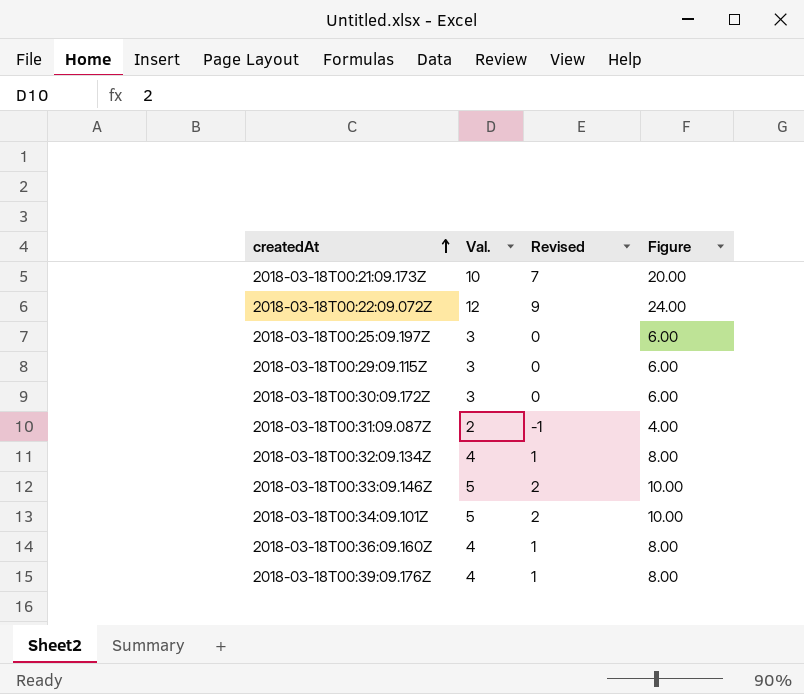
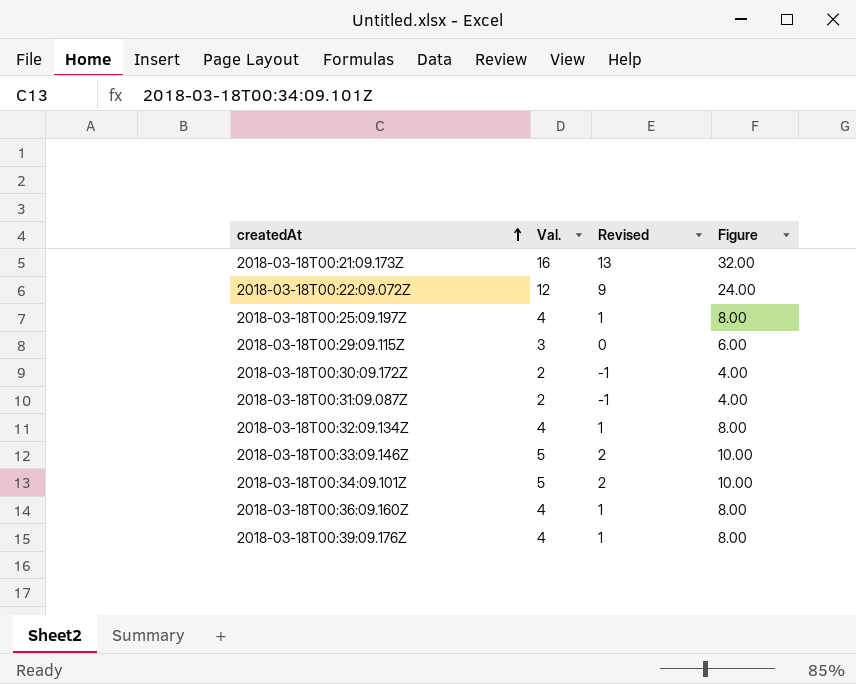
2018-03-18T00:21:09.173Z | Val.: 10 -> 16
2018-03-18T00:21:09.173Z | Revised: 7 -> 13
2018-03-18T00:21:09.173Z | Figure: 20.00 -> 32.00
2018-03-18T00:25:09.197Z | Val.: 3 -> 4
2018-03-18T00:25:09.197Z | Revised: 0 -> 1
2018-03-18T00:25:09.197Z | Figure: 6.00 -> 8.00
2018-03-18T00:30:09.172Z | Val.: 3 -> 2
2018-03-18T00:30:09.172Z | Revised: 0 -> -1
2018-03-18T00:30:09.172Z | Figure: 6.00 -> 4.00

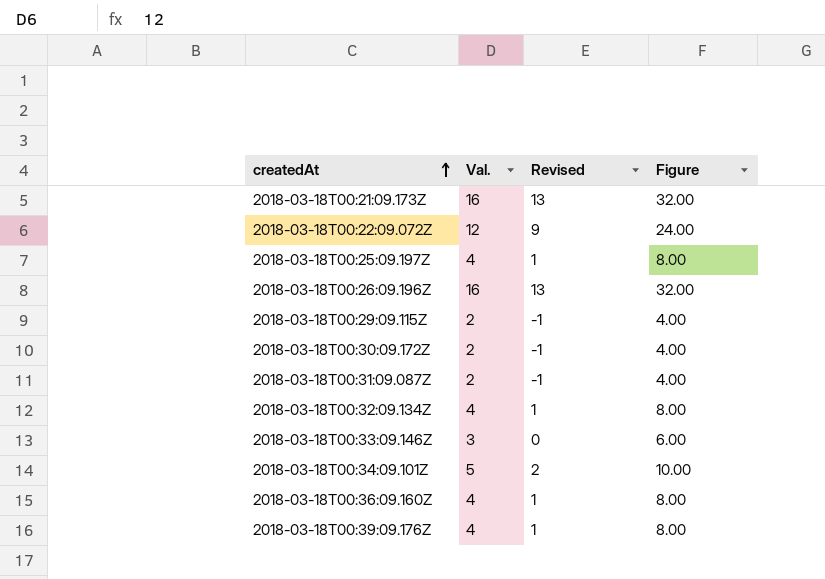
row 2018-03-18T00:26:09.196Z: none -> 16 | 13 | 32.00
2018-03-18T00:29:09.115Z | Val.: 3 -> 2
2018-03-18T00:29:09.115Z | Revised: 0 -> -1
2018-03-18T00:29:09.115Z | Figure: 6.00 -> 4.00
2018-03-18T00:33:09.146Z | Val.: 5 -> 3
2018-03-18T00:33:09.146Z | Revised: 2 -> 0
2018-03-18T00:33:09.146Z | Figure: 10.00 -> 6.00

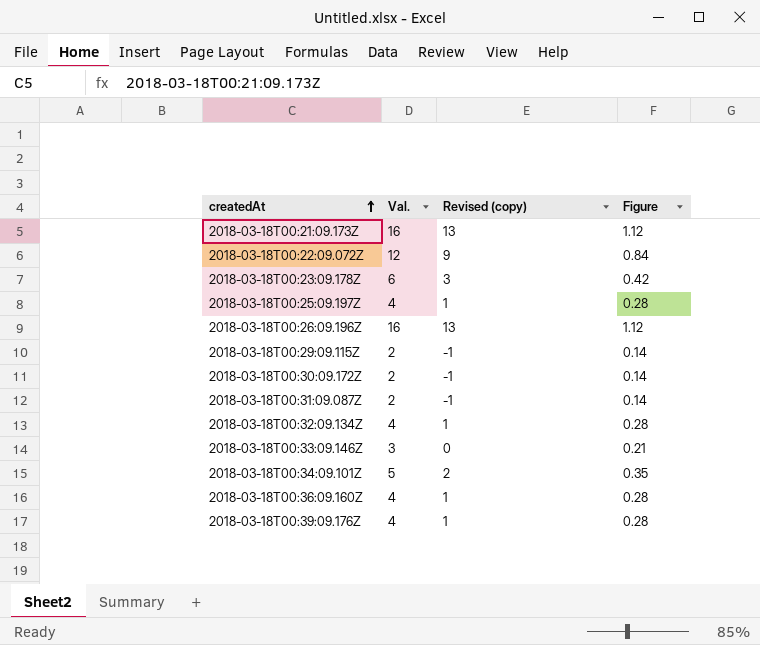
column name: Revised -> Revised (copy)
column Figure | formula: [Val.] * 2 -> [Val.] * 0.07
row 2018-03-18T00:23:09.178Z: none -> 6 | 3 | 0.42

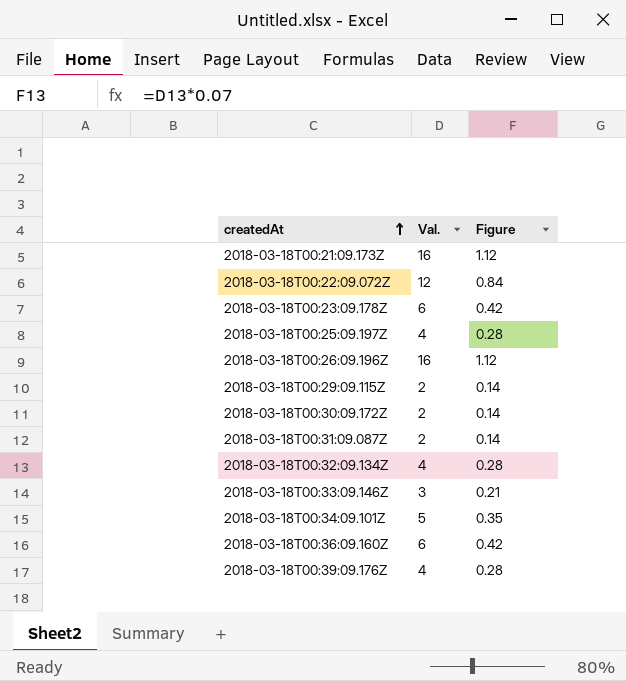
column Revised (copy) | formula: [Val.] - 3 -> none
2018-03-18T00:36:09.160Z | Val.: 4 -> 6
2018-03-18T00:36:09.160Z | Figure: 0.28 -> 0.42

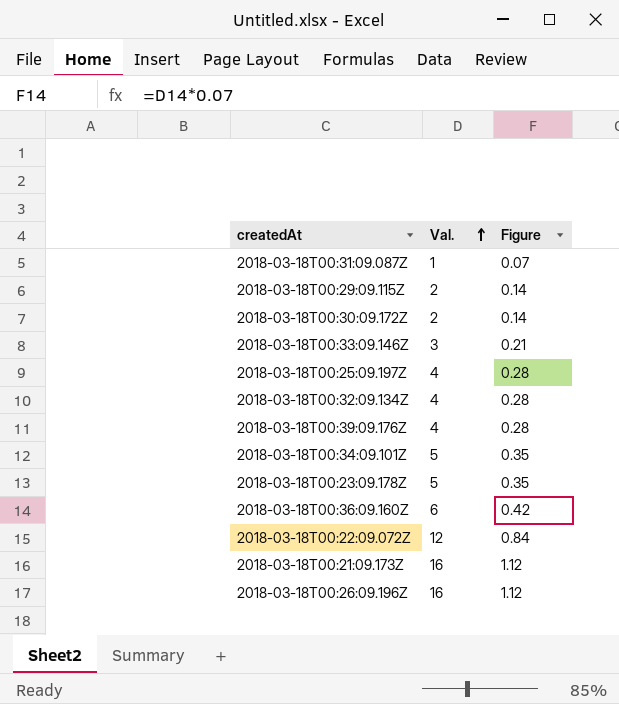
row order: createdAt ascending -> Val. ascending
2018-03-18T00:31:09.087Z | Val.: 2 -> 1
2018-03-18T00:31:09.087Z | Figure: 0.14 -> 0.07
2018-03-18T00:23:09.178Z | Val.: 6 -> 5
2018-03-18T00:23:09.178Z | Figure: 0.42 -> 0.35

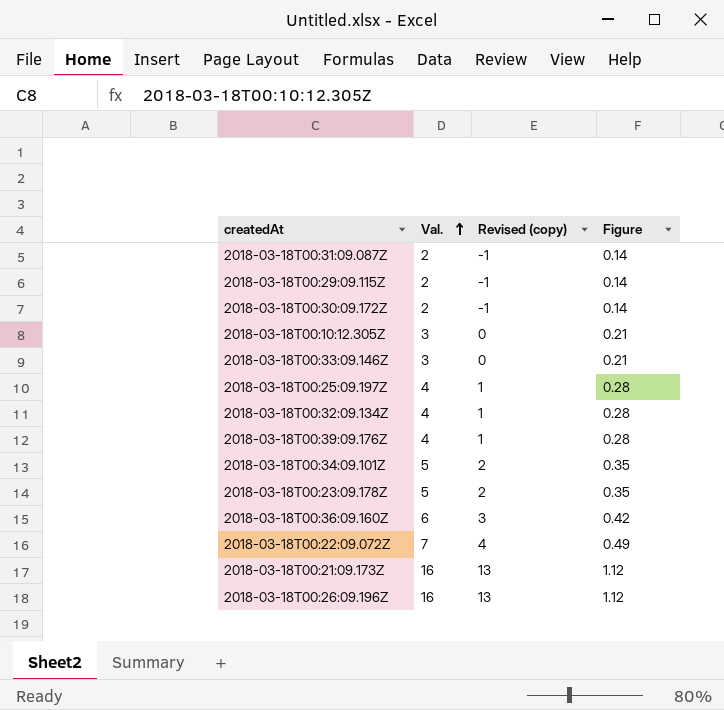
column Revised (copy) | formula: none -> [Val.] - 3
2018-03-18T00:31:09.087Z | Val.: 1 -> 2
2018-03-18T00:31:09.087Z | Figure: 0.07 -> 0.14
row 2018-03-18T00:10:12.305Z: none -> 3 | 0 | 0.21
2018-03-18T00:22:09.072Z | Val.: 12 -> 7
2018-03-18T00:22:09.072Z | Figure: 0.84 -> 0.49

